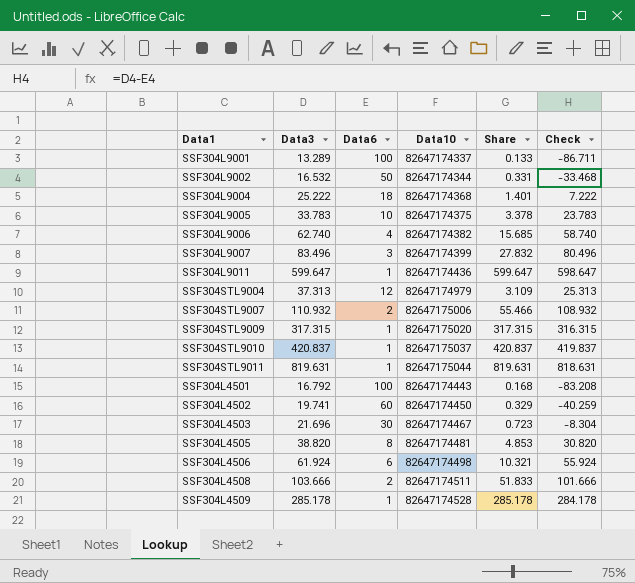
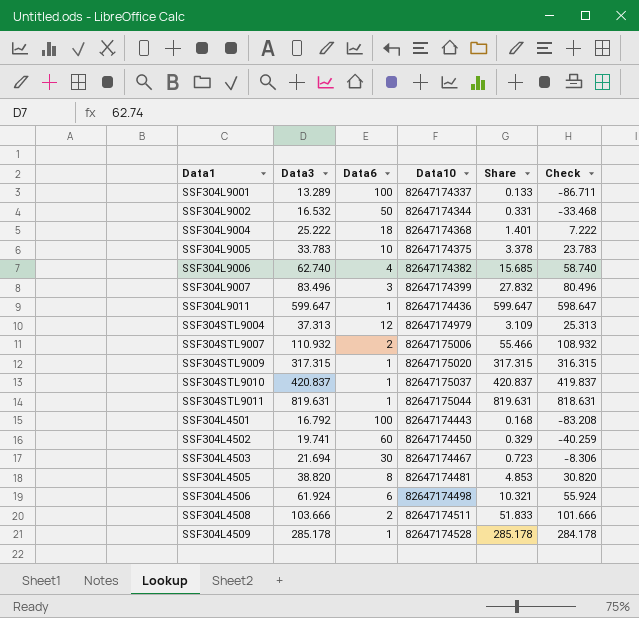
SSF304L4503 | Data3: 21.696 -> 21.694
SSF304L4503 | Check: -8.304 -> -8.306

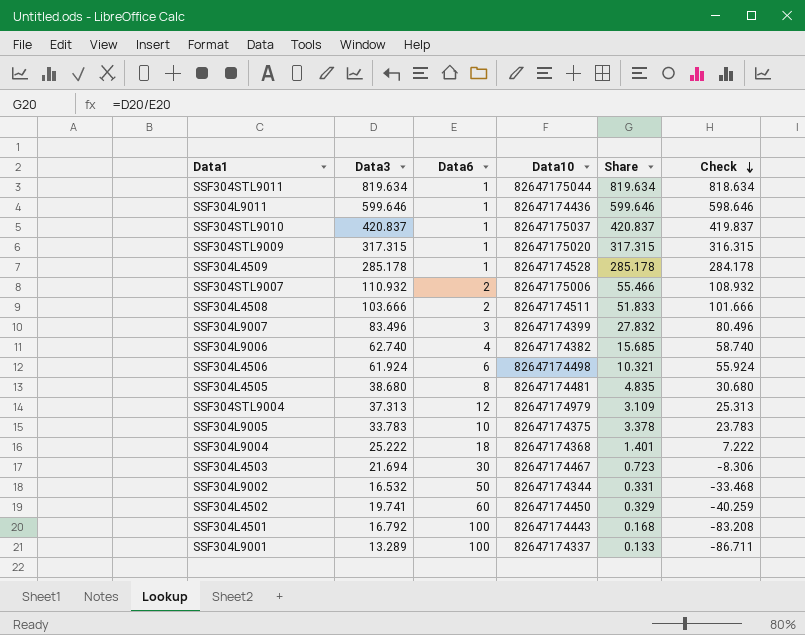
row order: none -> Check descending
SSF304STL9011 | Data3: 819.631 -> 819.634
SSF304STL9011 | Share: 819.631 -> 819.634
SSF304STL9011 | Check: 818.631 -> 818.634
SSF304L9011 | Data3: 599.647 -> 599.646
SSF304L9011 | Share: 599.647 -> 599.646
SSF304L9011 | Check: 598.647 -> 598.646
SSF304L4505 | Data3: 38.820 -> 38.680
SSF304L4505 | Share: 4.853 -> 4.835
SSF304L4505 | Check: 30.820 -> 30.680

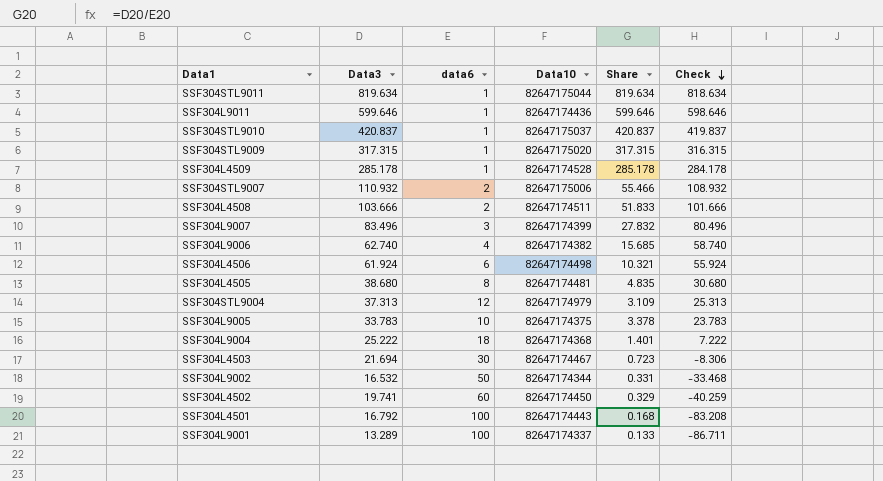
column name: Data6 -> data6

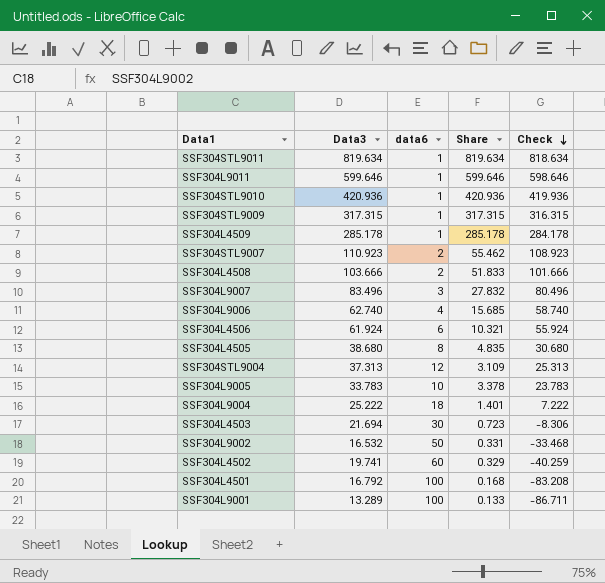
column Data10 | position: 4 -> none
SSF304STL9010 | Data3: 420.837 -> 420.936
SSF304STL9010 | Share: 420.837 -> 420.936
SSF304STL9010 | Check: 419.837 -> 419.936
SSF304STL9007 | Data3: 110.932 -> 110.923
SSF304STL9007 | Share: 55.466 -> 55.462
SSF304STL9007 | Check: 108.932 -> 108.923

